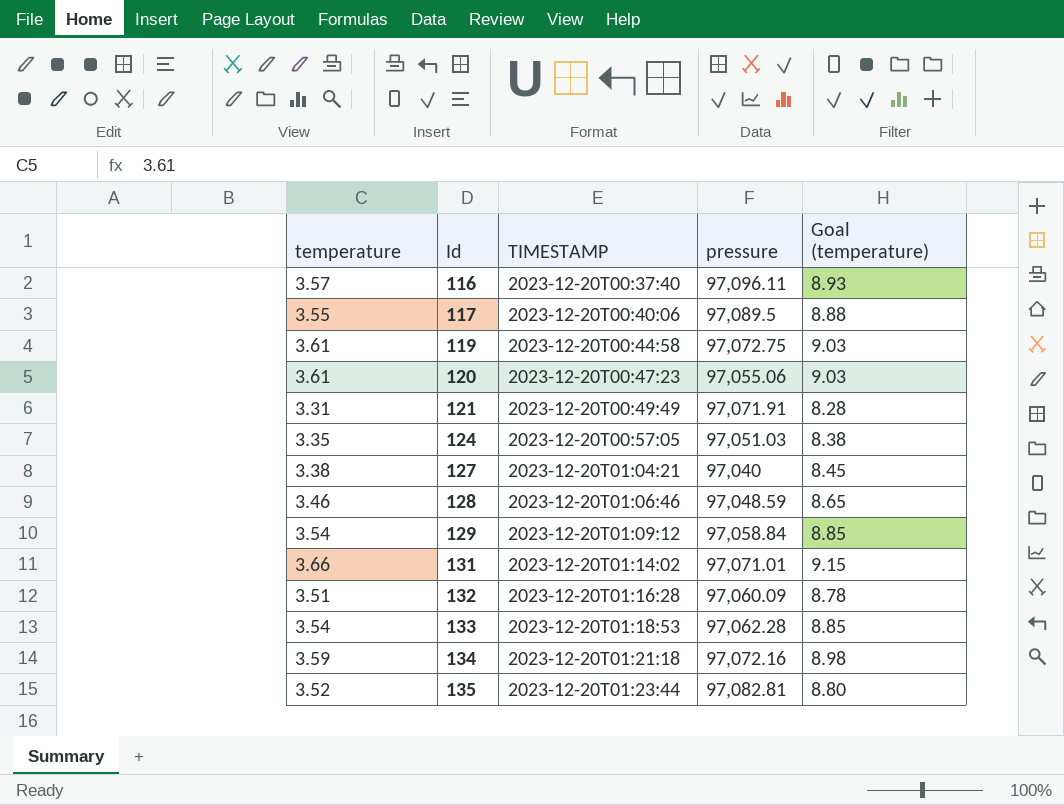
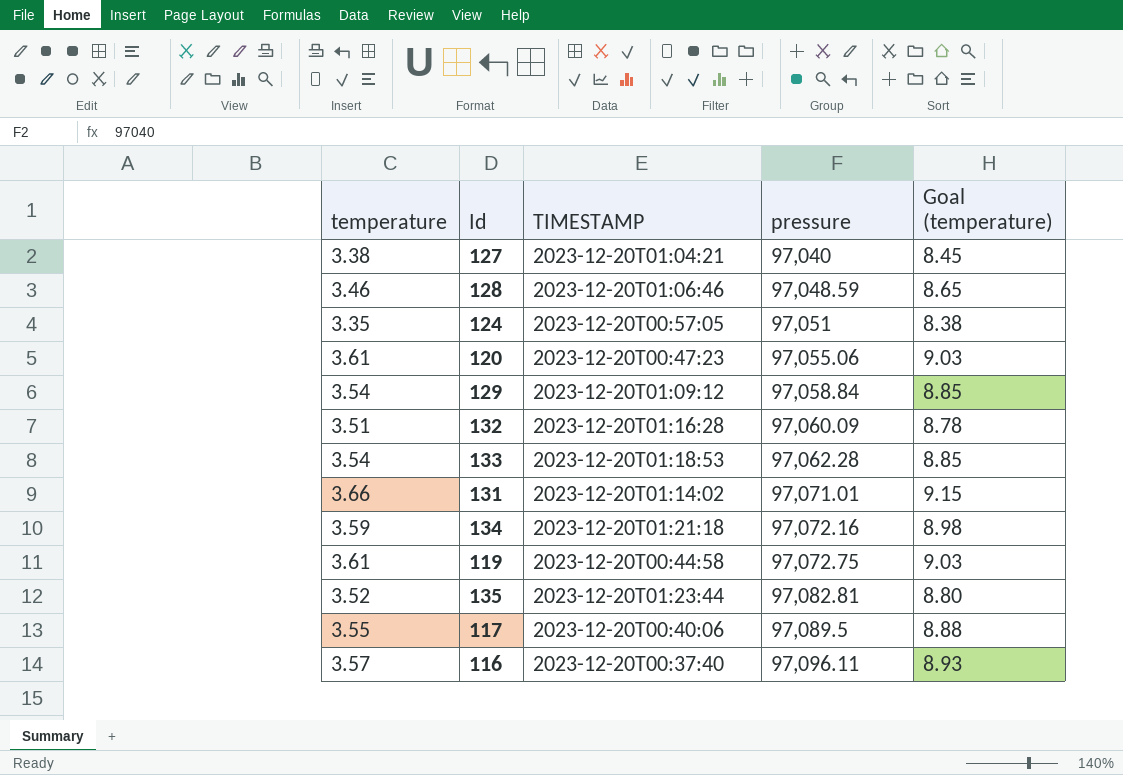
row order: Id ascending -> pressure ascending
row 121: 3.31 | 2023-12-20T00:49:49 | 97,071.91 | 8.28 -> none
124 | pressure: 97,051.03 -> 97,051

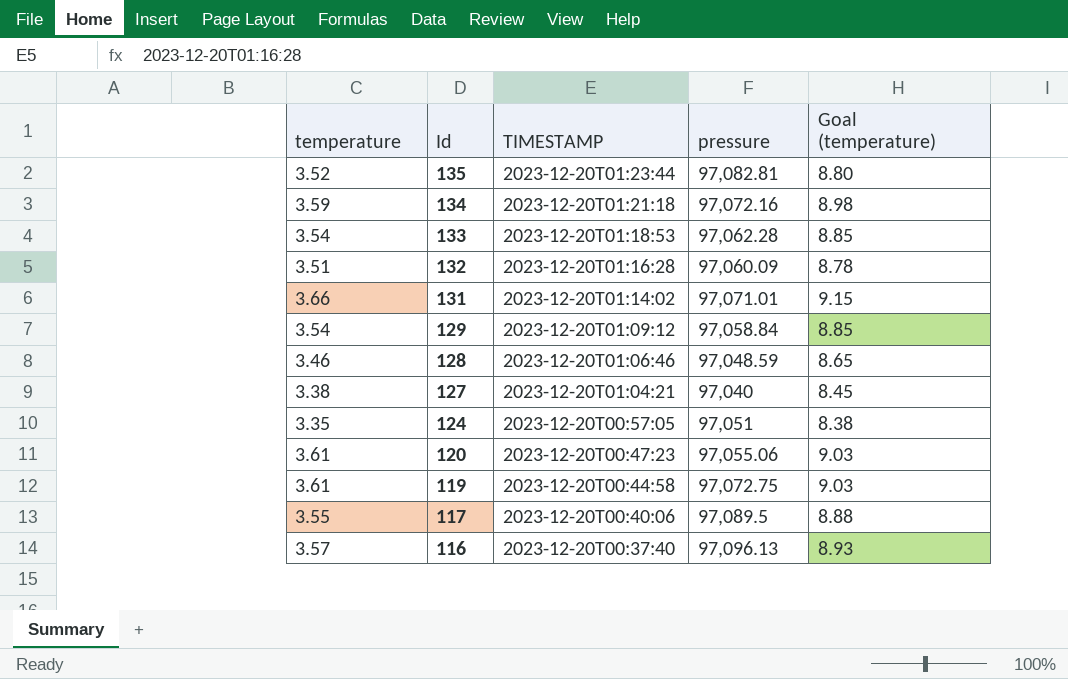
row order: pressure ascending -> Id descending
116 | pressure: 97,096.11 -> 97,096.13

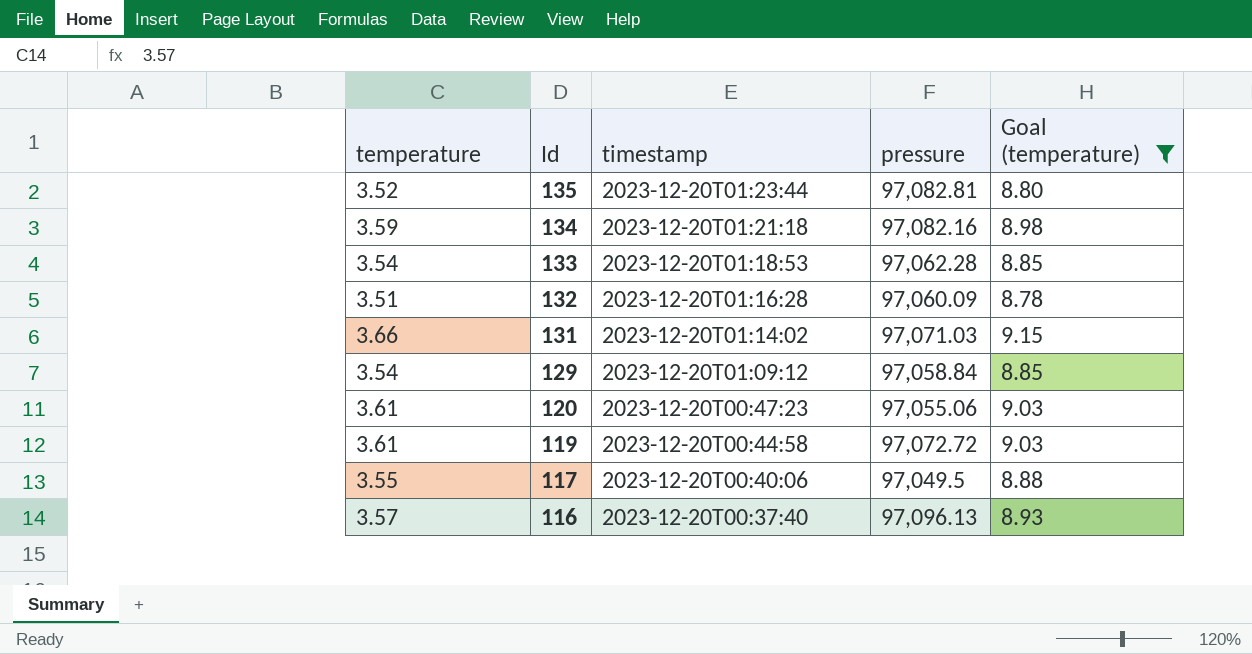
filter: none -> Goal (temperature) >= 8.78
column name: TIMESTAMP -> timestamp
134 | pressure: 97,072.16 -> 97,082.16
131 | pressure: 97,071.01 -> 97,071.03
119 | pressure: 97,072.75 -> 97,072.72
117 | pressure: 97,089.5 -> 97,049.5

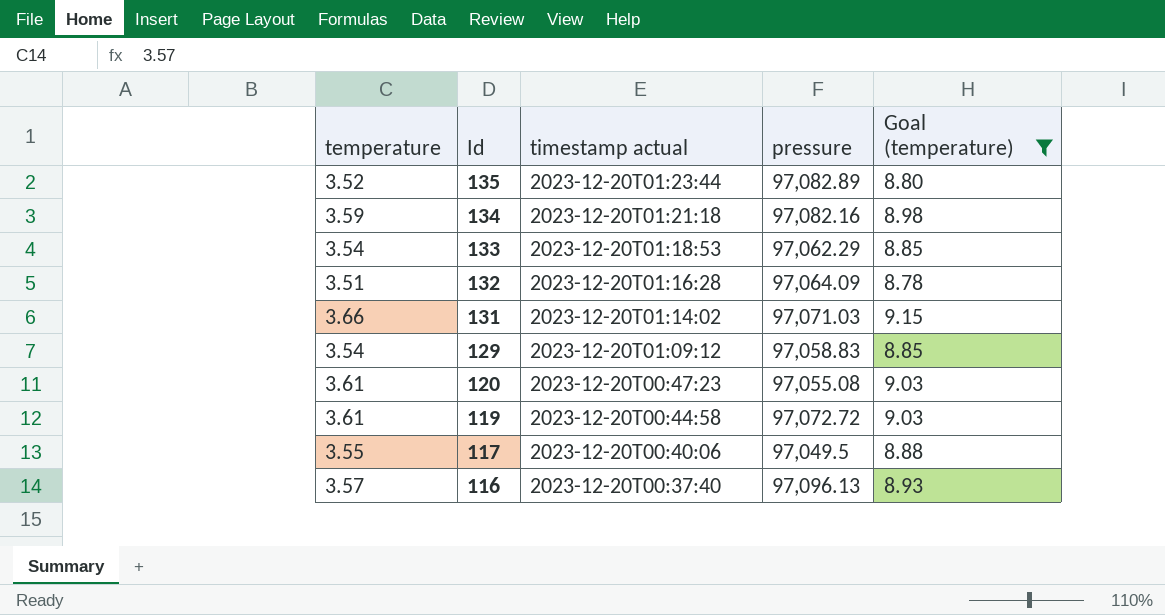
column name: timestamp -> timestamp actual
135 | pressure: 97,082.81 -> 97,082.89
133 | pressure: 97,062.28 -> 97,062.29
132 | pressure: 97,060.09 -> 97,064.09
129 | pressure: 97,058.84 -> 97,058.83
120 | pressure: 97,055.06 -> 97,055.08

